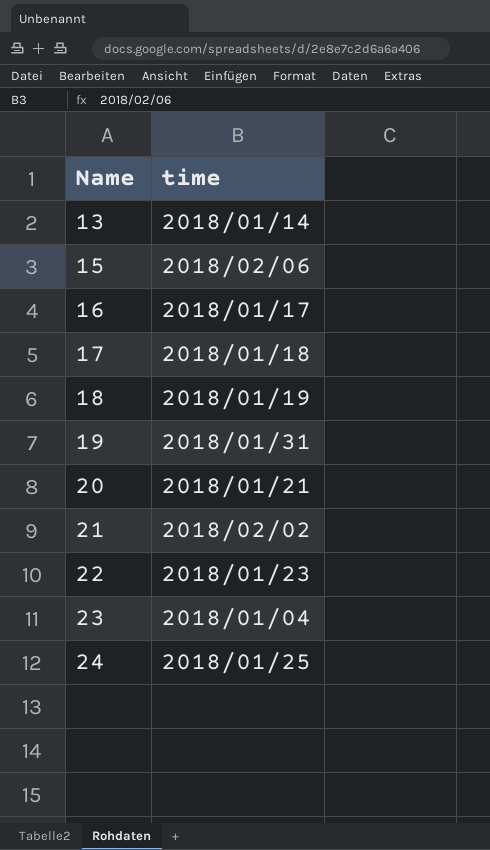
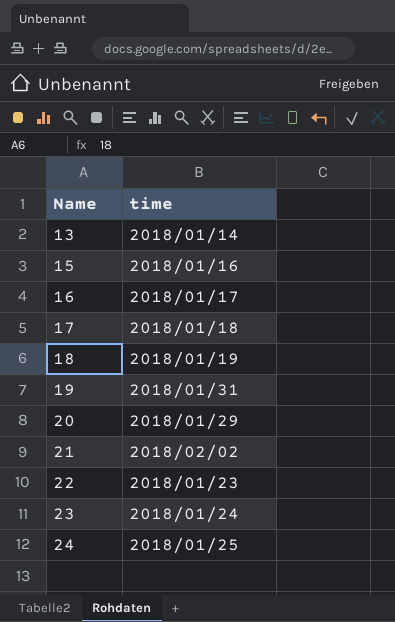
15 | time: 2018/02/06 -> 2018/01/16
20 | time: 2018/01/21 -> 2018/01/29
23 | time: 2018/01/04 -> 2018/01/24

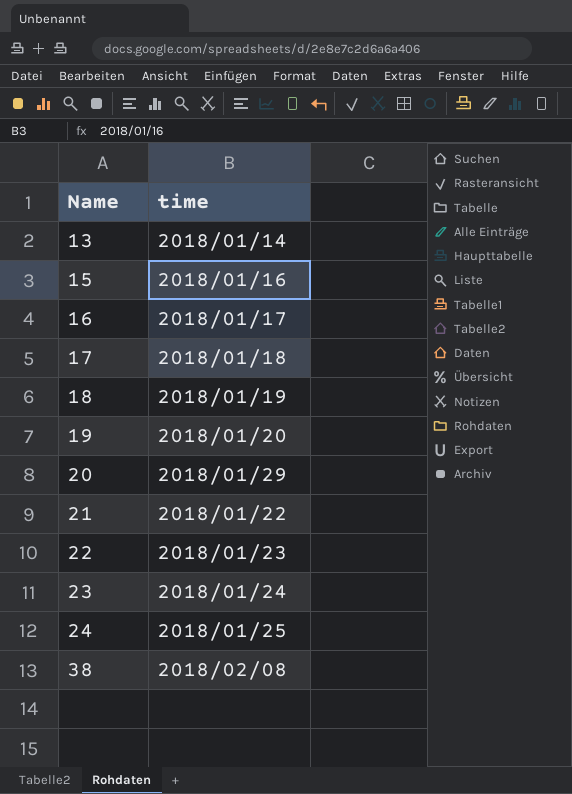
19 | time: 2018/01/31 -> 2018/01/20
21 | time: 2018/02/02 -> 2018/01/22
row 38: none -> 2018/02/08

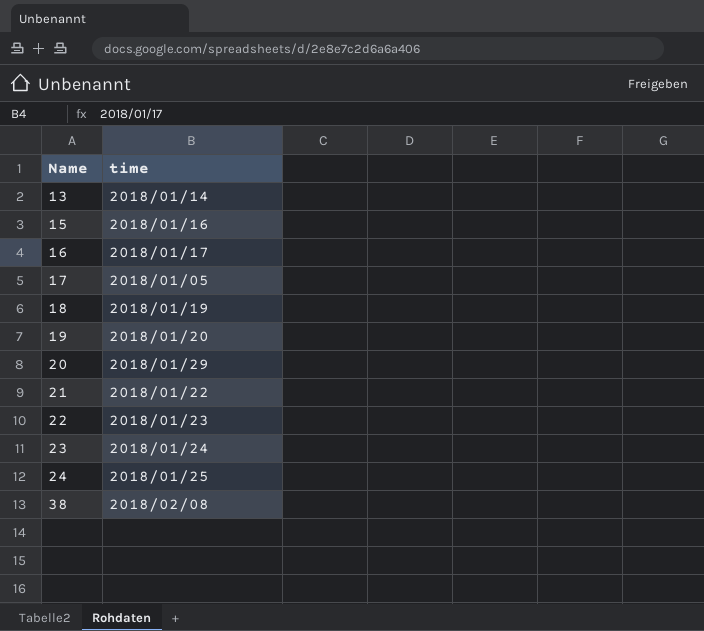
17 | time: 2018/01/18 -> 2018/01/05

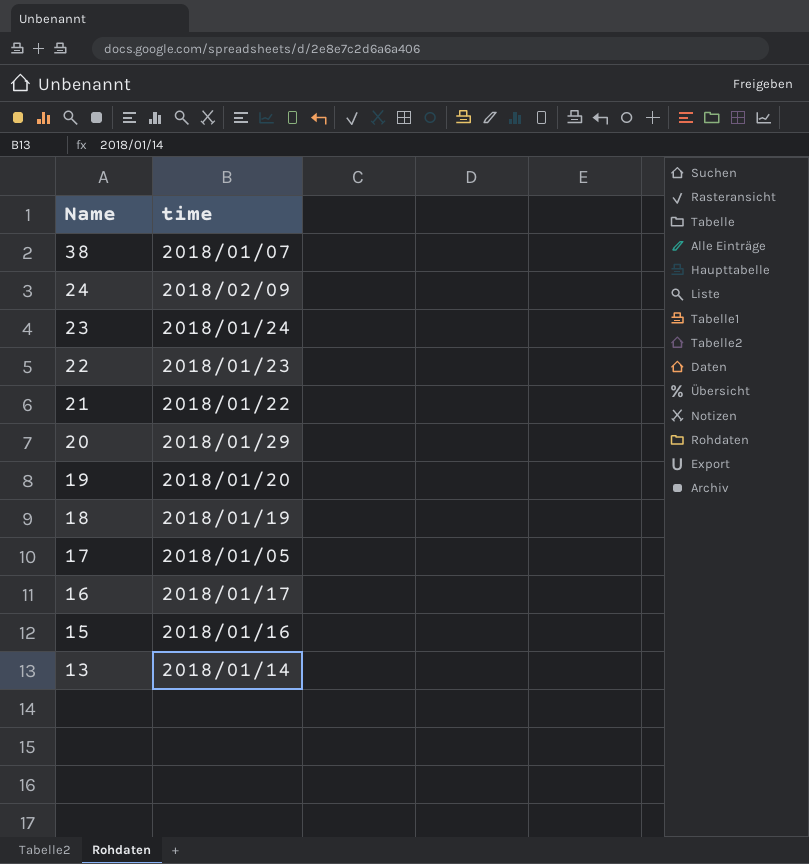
row order: Name ascending -> Name descending
38 | time: 2018/02/08 -> 2018/01/07
24 | time: 2018/01/25 -> 2018/02/09

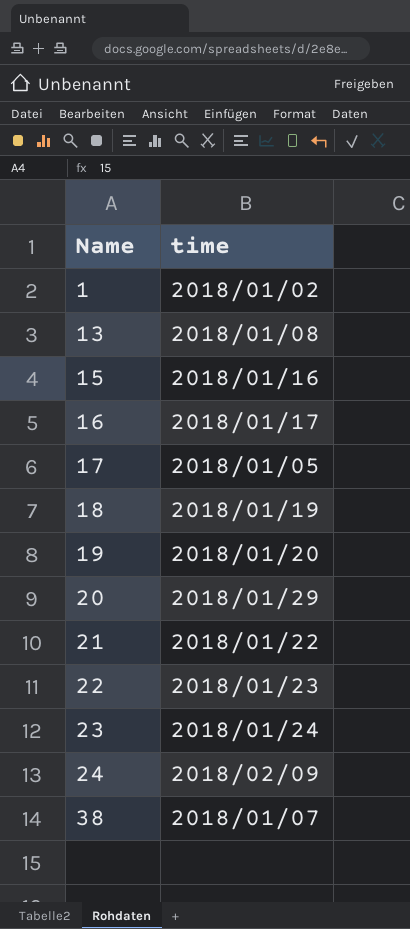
row order: Name descending -> Name ascending
row 1: none -> 2018/01/02
13 | time: 2018/01/14 -> 2018/01/08

